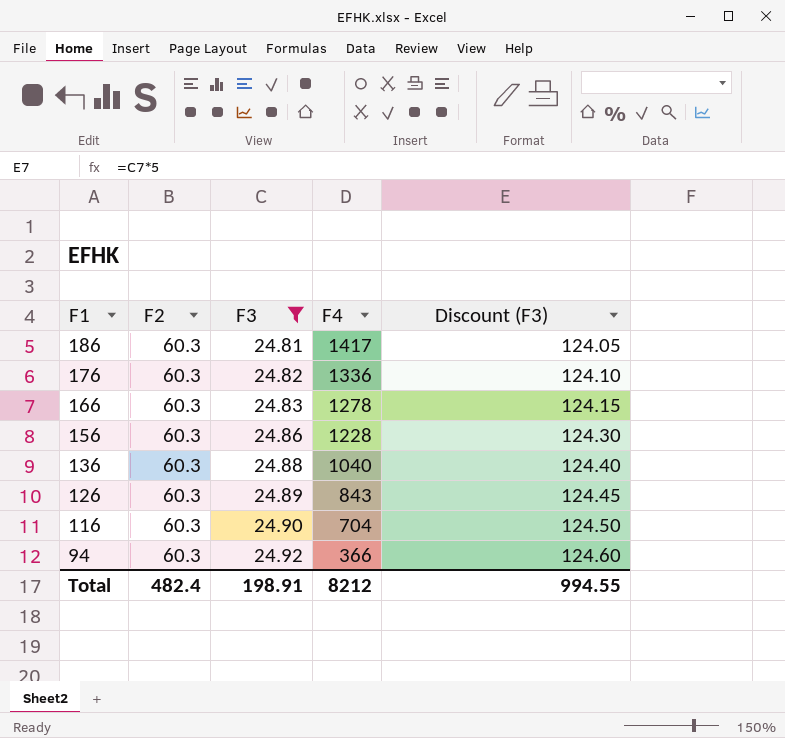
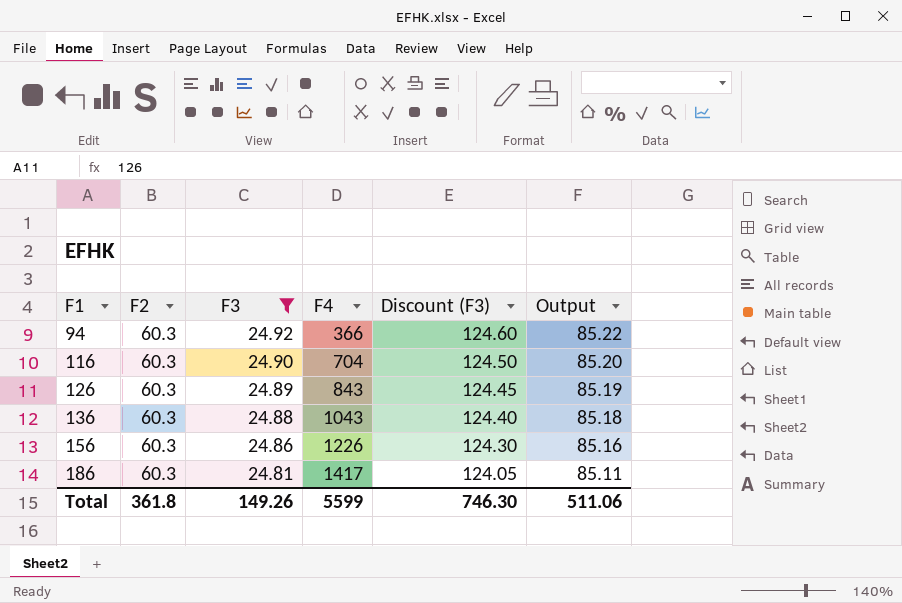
row order: F1 descending -> F1 ascending
column Output | formula: none -> [F2] + [F3]
row 176: 60.3 | 24.82 | 1336 | 124.10 -> none
row 166: 60.3 | 24.83 | 1278 | 124.15 -> none
136 | F4: 1040 -> 1043
156 | F4: 1228 -> 1226
Total | F2: 482.4 -> 361.8
Total | F3: 198.91 -> 149.26
Total | F4: 8212 -> 5599
Total | Discount (F3): 994.55 -> 746.30

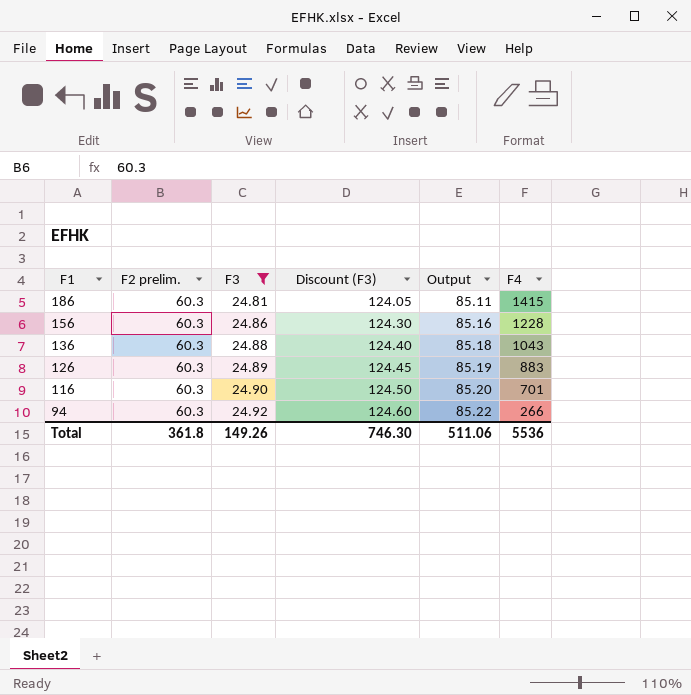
row order: F1 ascending -> F1 descending
column name: F2 -> F2 prelim.
column F4 | position: 4 -> 6
186 | F4: 1417 -> 1415
156 | F4: 1226 -> 1228
126 | F4: 843 -> 883
116 | F4: 704 -> 701
94 | F4: 366 -> 266
Total | F4: 5599 -> 5536

